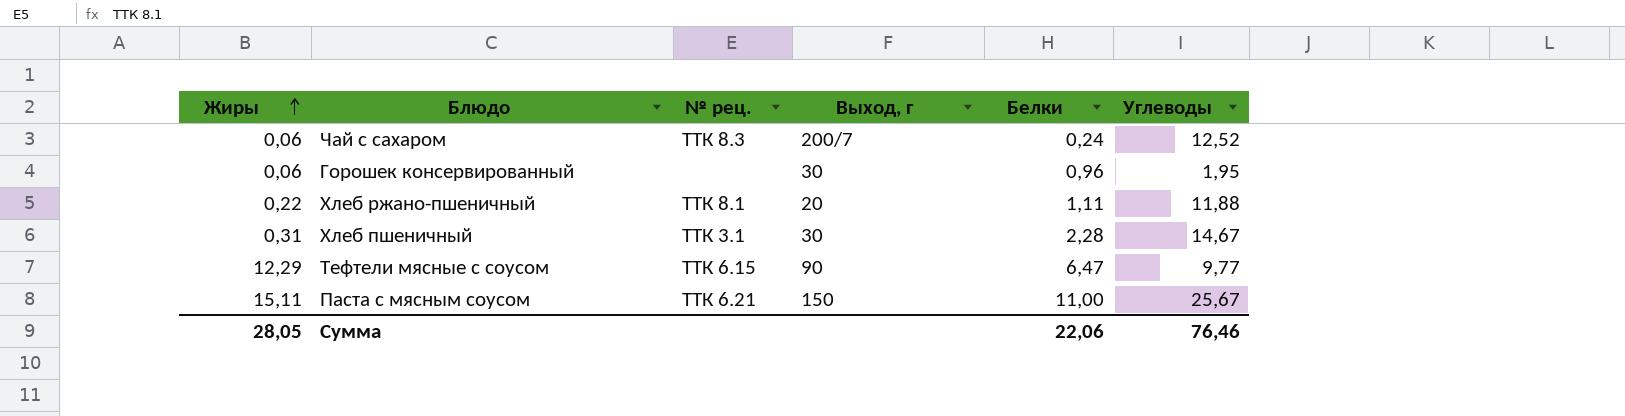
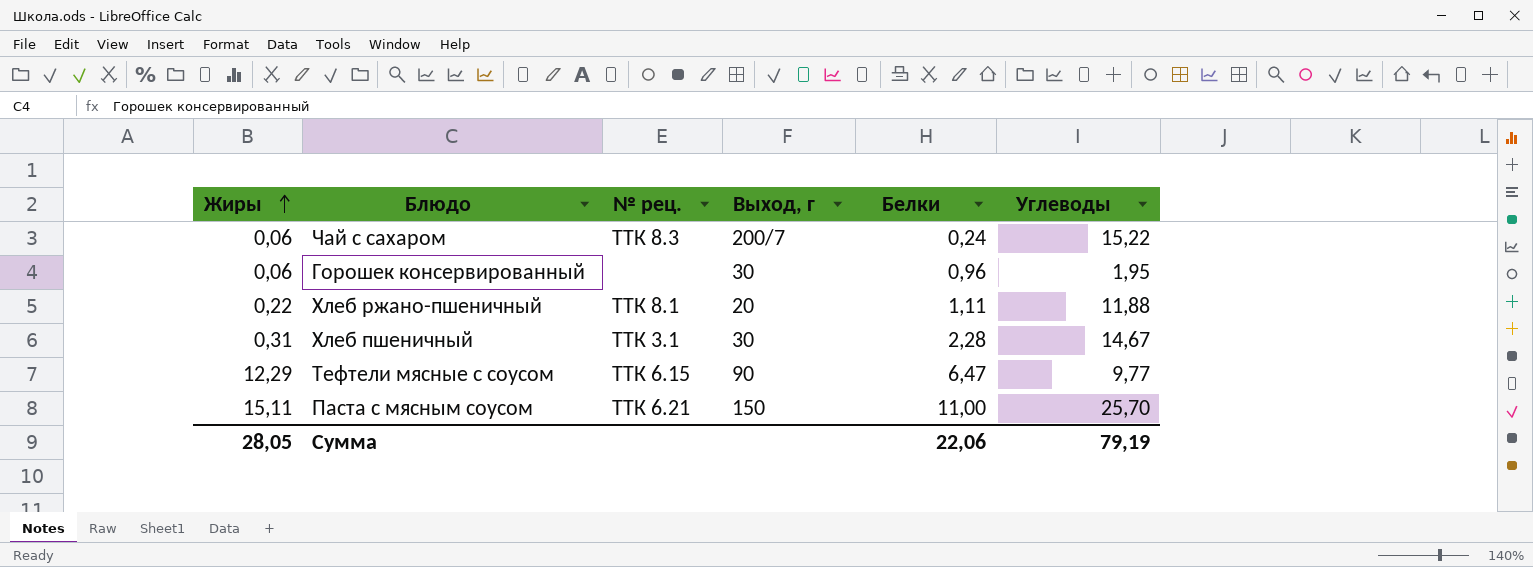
Чай с сахаром | Углеводы: 12,52 -> 15,22
Паста с мясным соусом | Углеводы: 25,67 -> 25,70
Сумма | Углеводы: 76,46 -> 79,19

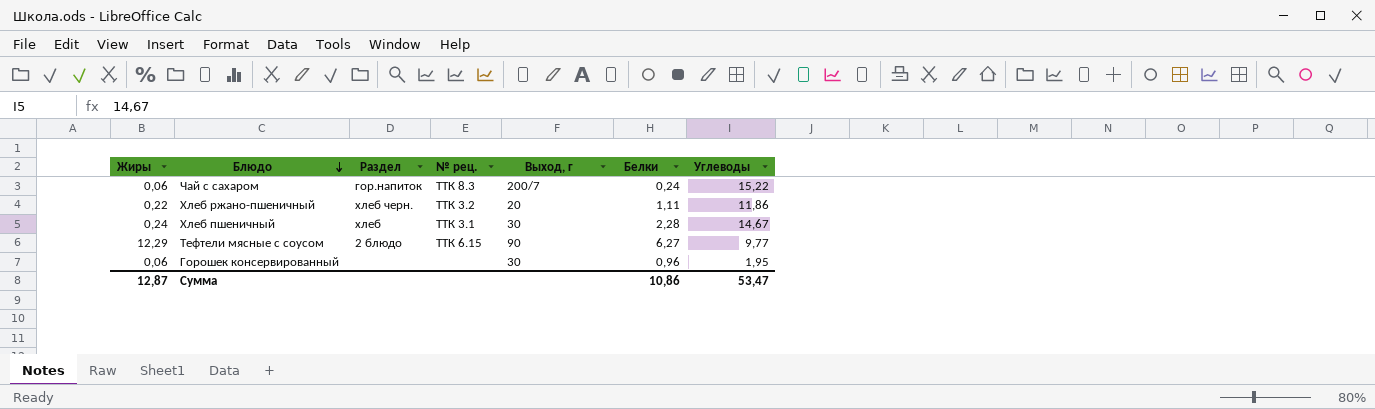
row order: Жиры ascending -> Блюдо descending
column Раздел | position: none -> 3
row Паста с мясным соусом: 15,11 | ТТК 6.21 | 150 | 11,00 | 25,70 -> none
Хлеб ржано-пшеничный | № рец.: ТТК 8.1 -> ТТК 3.2
Хлеб ржано-пшеничный | Углеводы: 11,88 -> 11,86
Хлеб пшеничный | Жиры: 0,31 -> 0,24
Тефтели мясные с соусом | Белки: 6,47 -> 6,27
Сумма | Жиры: 28,05 -> 12,87
Сумма | Белки: 22,06 -> 10,86
Сумма | Углеводы: 79,19 -> 53,47

